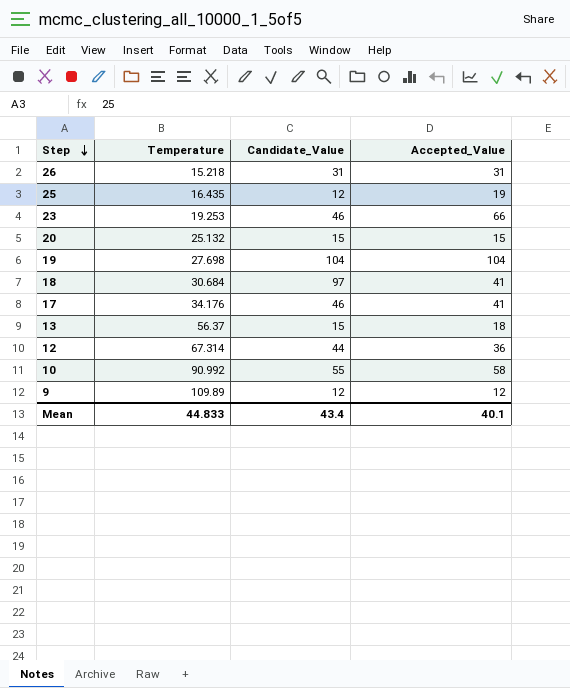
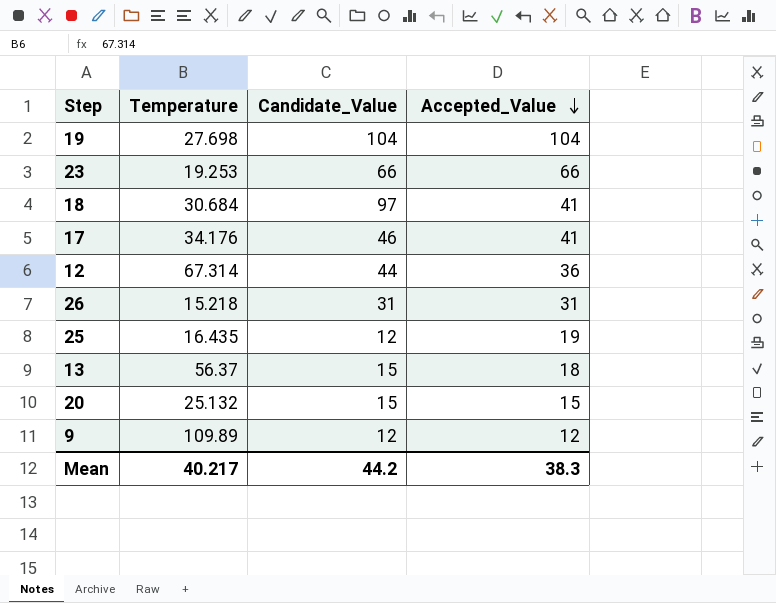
row order: Step descending -> Accepted_Value descending
row 10: 90.992 | 55 | 58 -> none
23 | Candidate_Value: 46 -> 66
Mean | Temperature: 44.833 -> 40.217
Mean | Candidate_Value: 43.4 -> 44.2
Mean | Accepted_Value: 40.1 -> 38.3

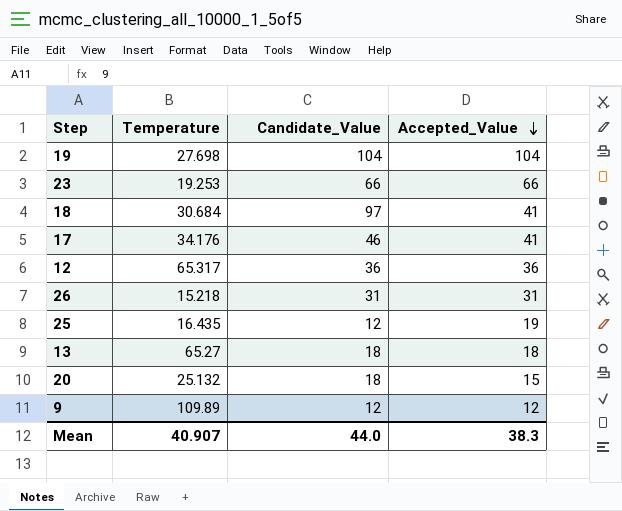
12 | Temperature: 67.314 -> 65.317
12 | Candidate_Value: 44 -> 36
13 | Temperature: 56.37 -> 65.27
13 | Candidate_Value: 15 -> 18
20 | Candidate_Value: 15 -> 18
Mean | Temperature: 40.217 -> 40.907
Mean | Candidate_Value: 44.2 -> 44.0

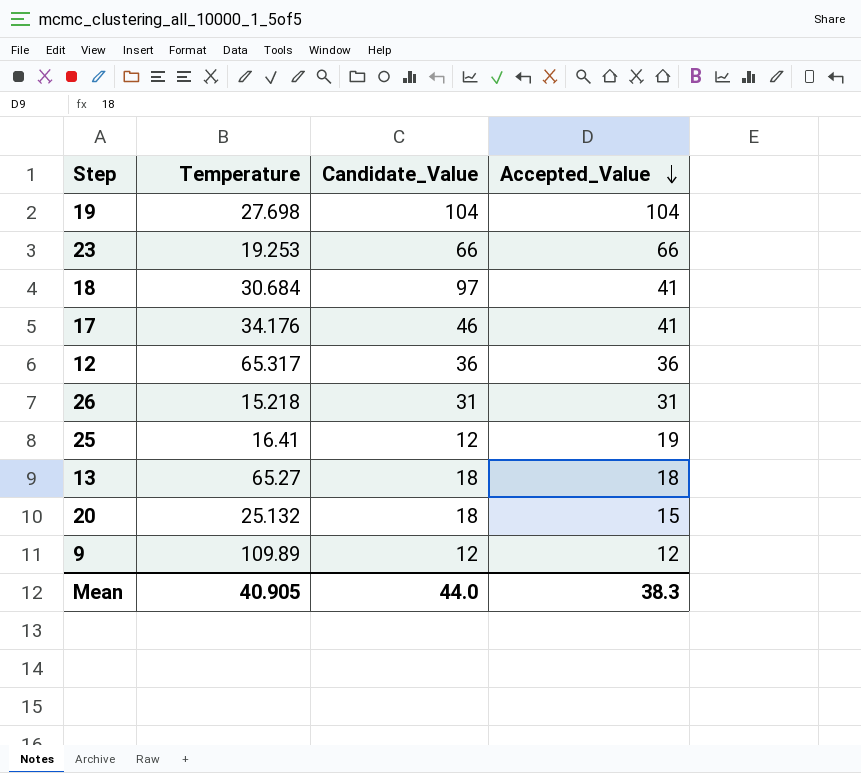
25 | Temperature: 16.435 -> 16.41
Mean | Temperature: 40.907 -> 40.905

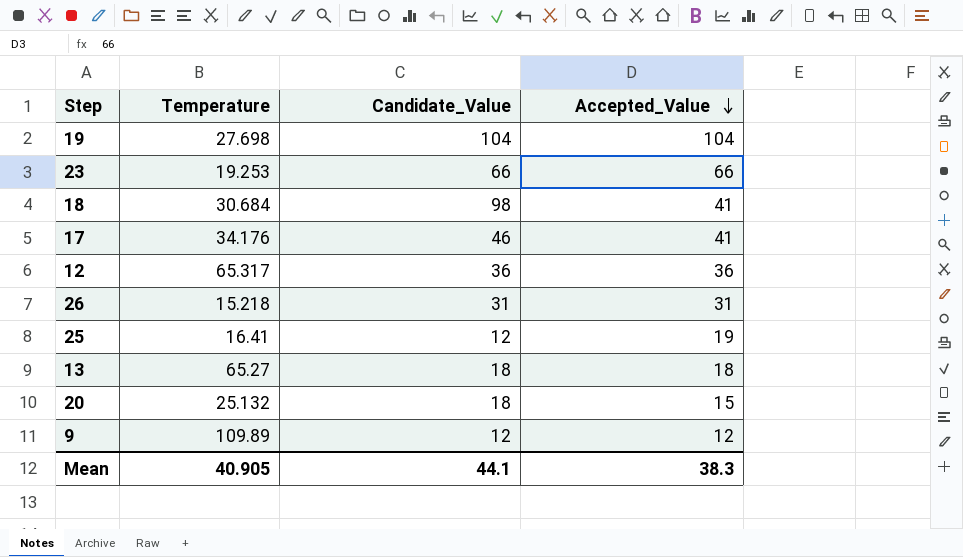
18 | Candidate_Value: 97 -> 98
Mean | Candidate_Value: 44.0 -> 44.1

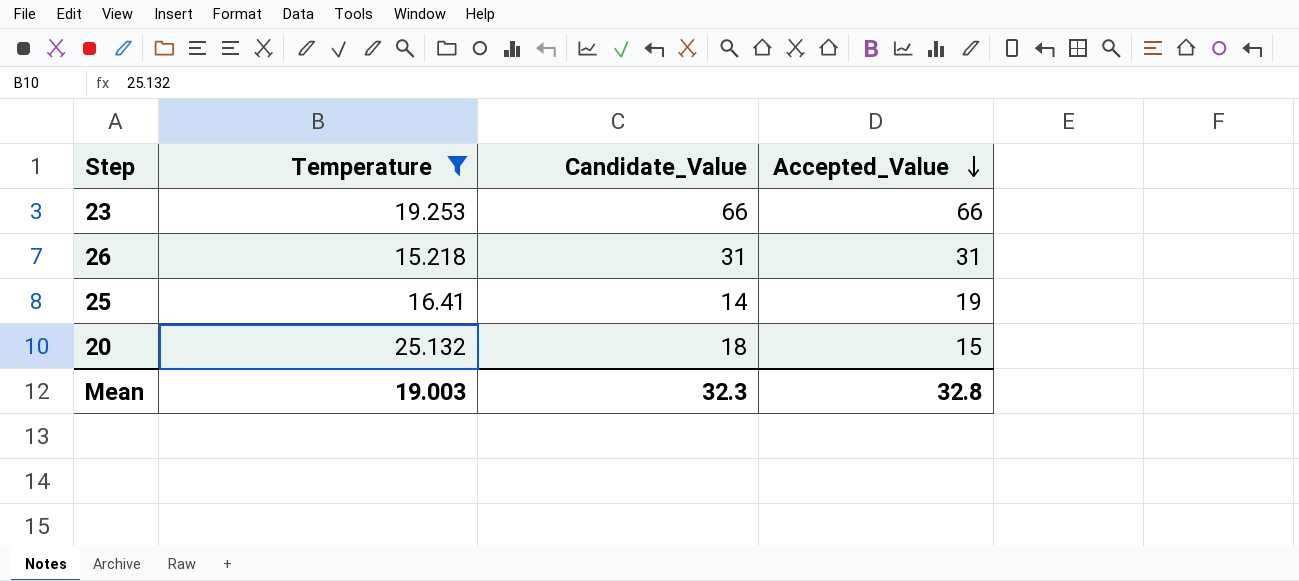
filter: none -> Temperature <= 25.132
25 | Candidate_Value: 12 -> 14
Mean | Temperature: 40.905 -> 19.003
Mean | Candidate_Value: 44.1 -> 32.3
Mean | Accepted_Value: 38.3 -> 32.8

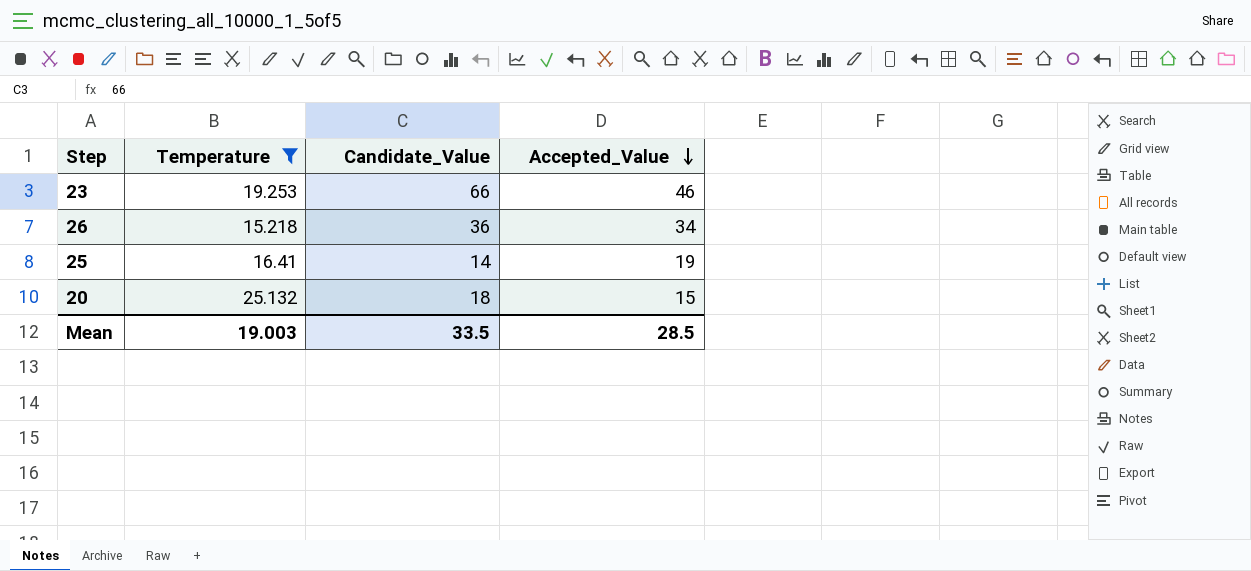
23 | Accepted_Value: 66 -> 46
26 | Candidate_Value: 31 -> 36
26 | Accepted_Value: 31 -> 34
Mean | Candidate_Value: 32.3 -> 33.5
Mean | Accepted_Value: 32.8 -> 28.5

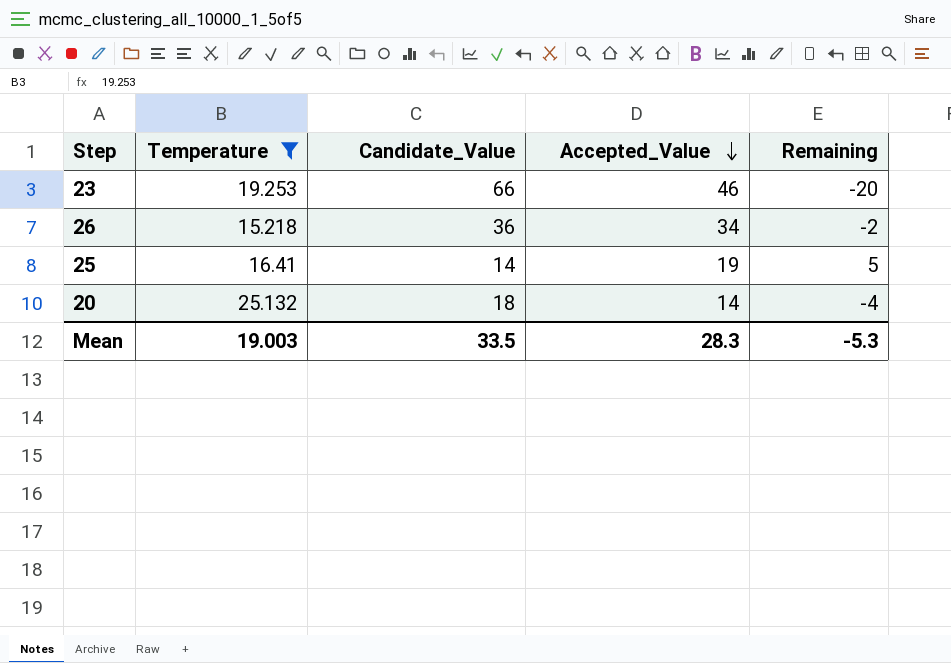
column Remaining | formula: none -> [Accepted_Value] - [Candidate_Value]
20 | Accepted_Value: 15 -> 14
Mean | Accepted_Value: 28.5 -> 28.3

